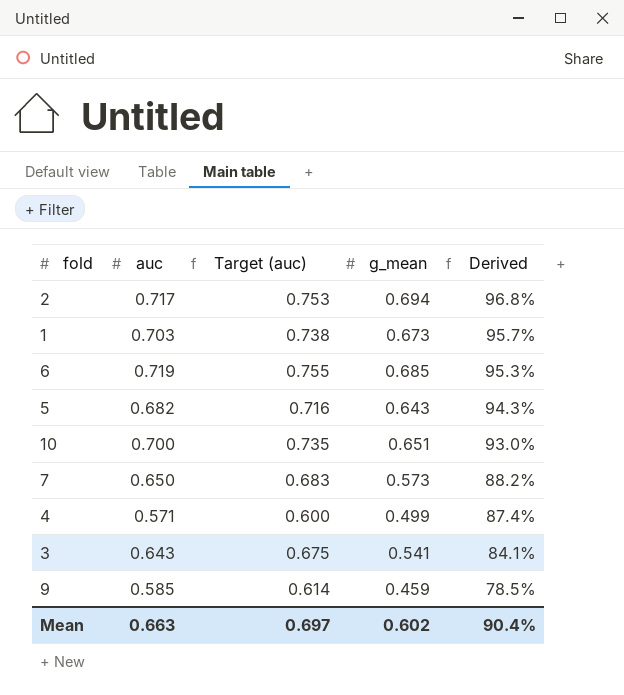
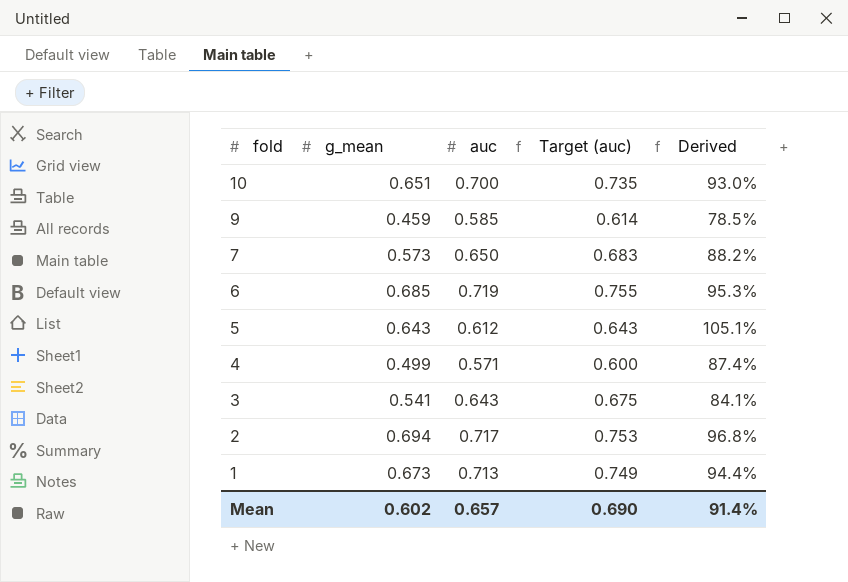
row order: Derived descending -> fold descending
column g_mean | position: 4 -> 2
5 | auc: 0.682 -> 0.612
5 | Target (auc): 0.716 -> 0.643
5 | Derived: 94.3% -> 105.1%
1 | auc: 0.703 -> 0.713
1 | Target (auc): 0.738 -> 0.749
1 | Derived: 95.7% -> 94.4%
Mean | auc: 0.663 -> 0.657
Mean | Target (auc): 0.697 -> 0.690
Mean | Derived: 90.4% -> 91.4%

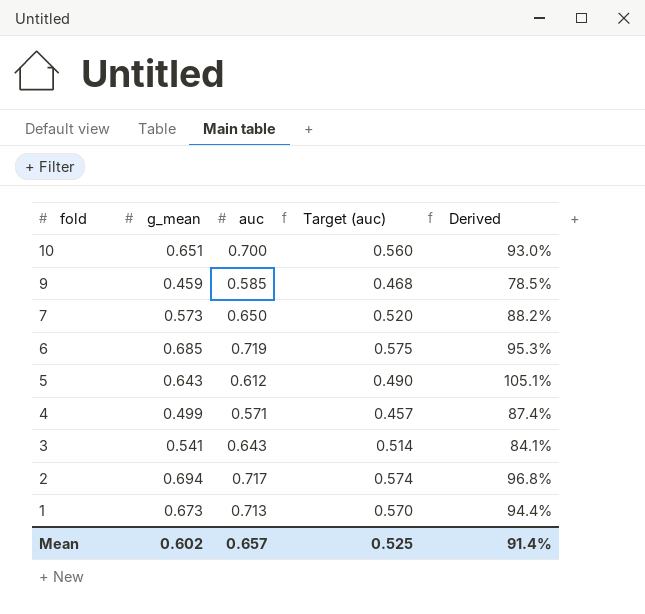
column Target (auc) | formula: [auc] * 1.05 -> [auc] * 0.8
Mean | Target (auc): 0.690 -> 0.525

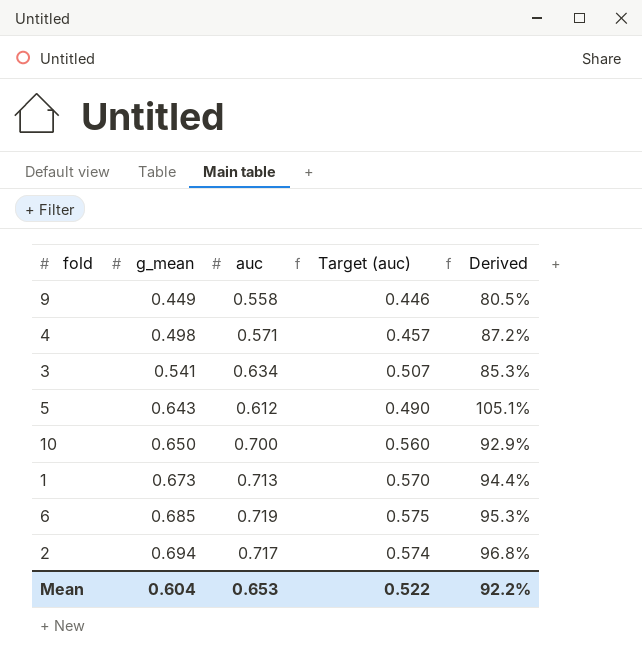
row order: fold descending -> g_mean ascending
row 7: 0.573 | 0.650 | 0.520 | 88.2% -> none
9 | g_mean: 0.459 -> 0.449
9 | auc: 0.585 -> 0.558
9 | Target (auc): 0.468 -> 0.446
9 | Derived: 78.5% -> 80.5%
4 | g_mean: 0.499 -> 0.498
4 | Derived: 87.4% -> 87.2%
3 | auc: 0.643 -> 0.634
3 | Target (auc): 0.514 -> 0.507
3 | Derived: 84.1% -> 85.3%
10 | g_mean: 0.651 -> 0.650
10 | Derived: 93.0% -> 92.9%
Mean | g_mean: 0.602 -> 0.604
Mean | auc: 0.657 -> 0.653
Mean | Target (auc): 0.525 -> 0.522
Mean | Derived: 91.4% -> 92.2%

